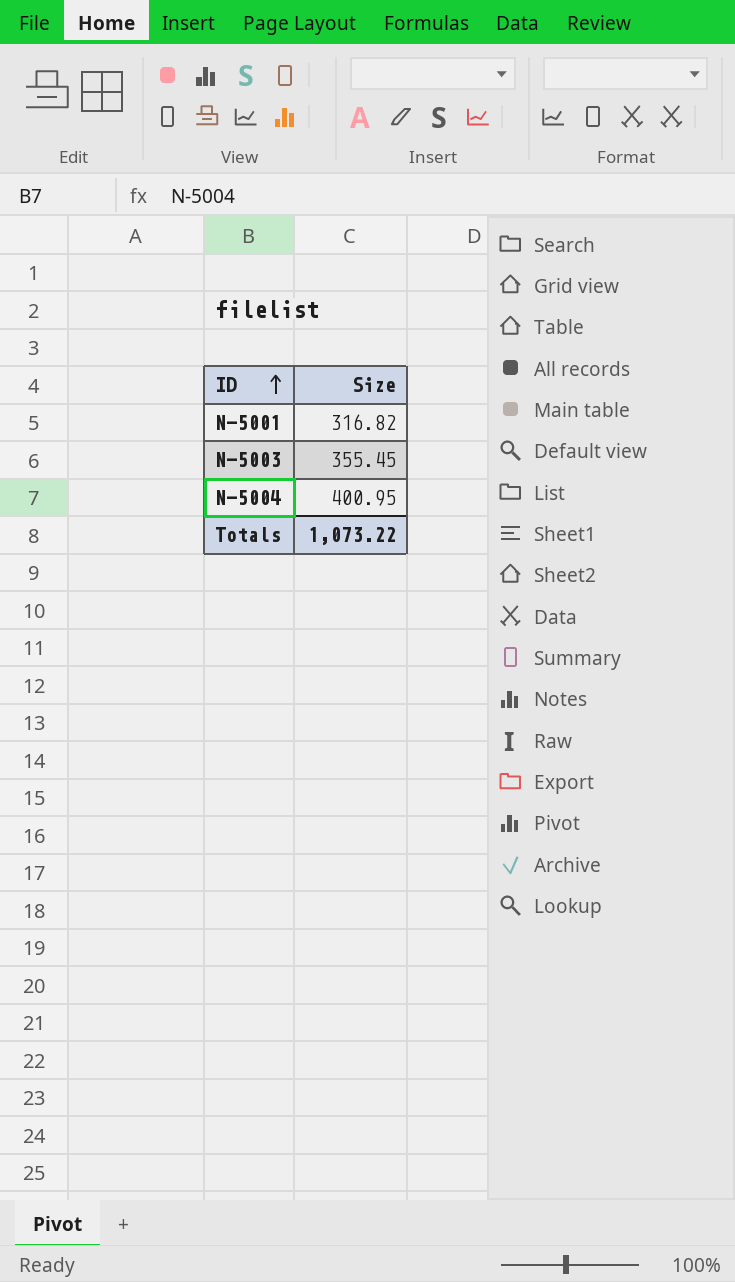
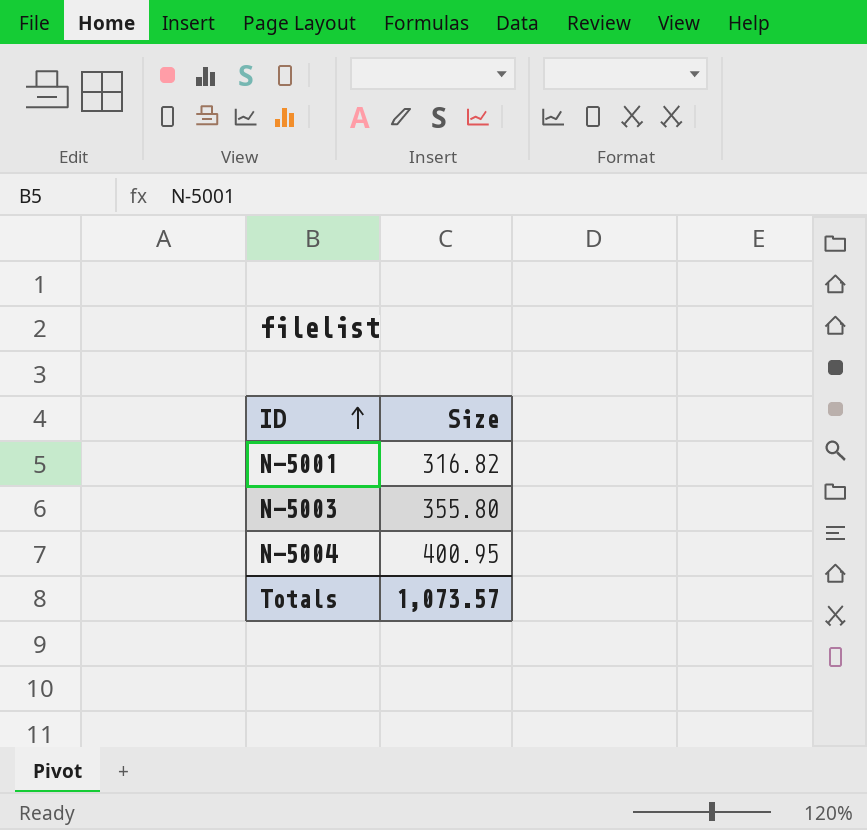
N-5003 | Size: 355.45 -> 355.80
Totals | Size: 1,073.22 -> 1,073.57

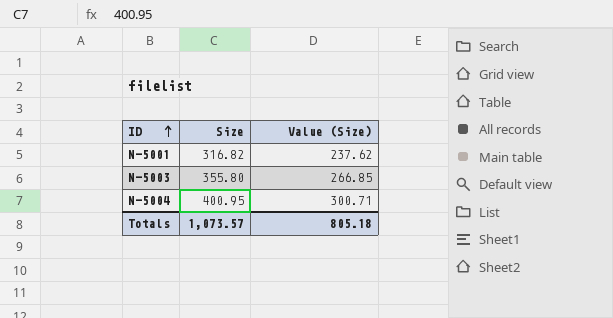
column Value (Size) | formula: none -> [Size] * 0.75

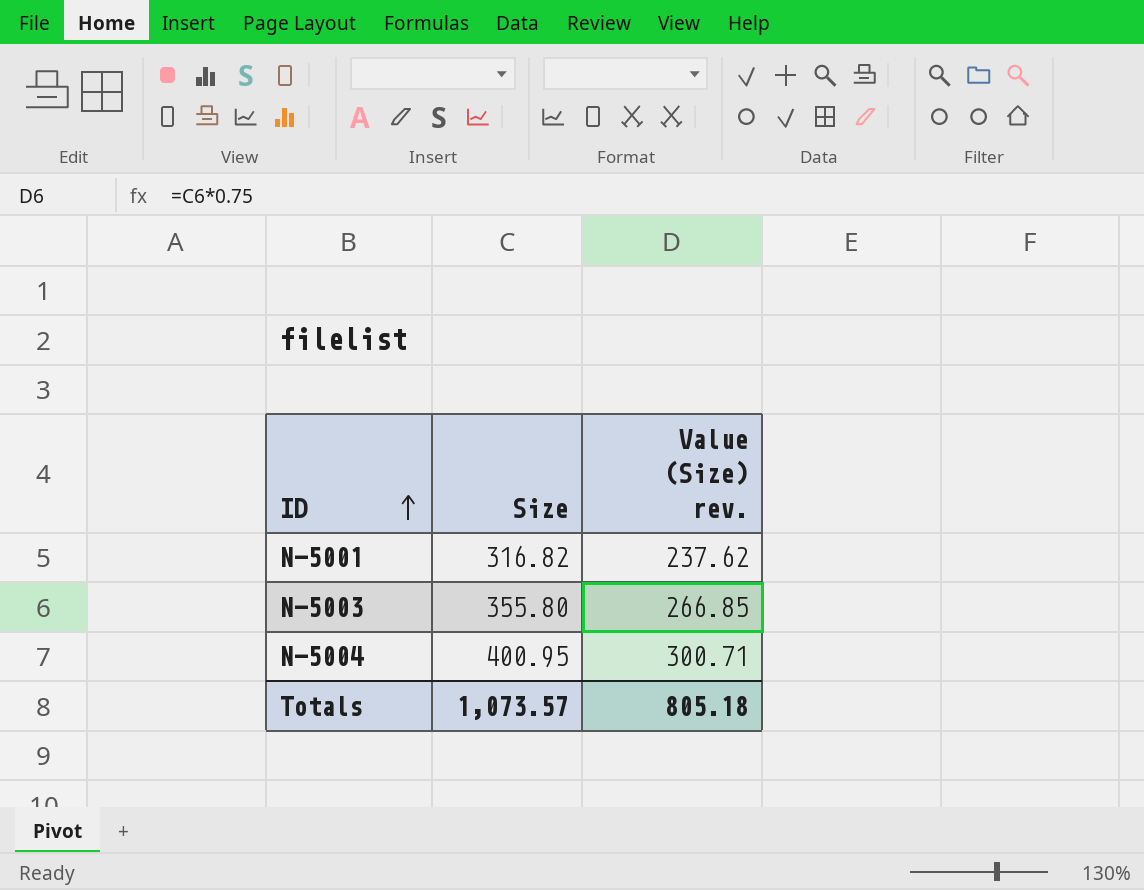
column name: Value (Size) -> Value (Size) rev.

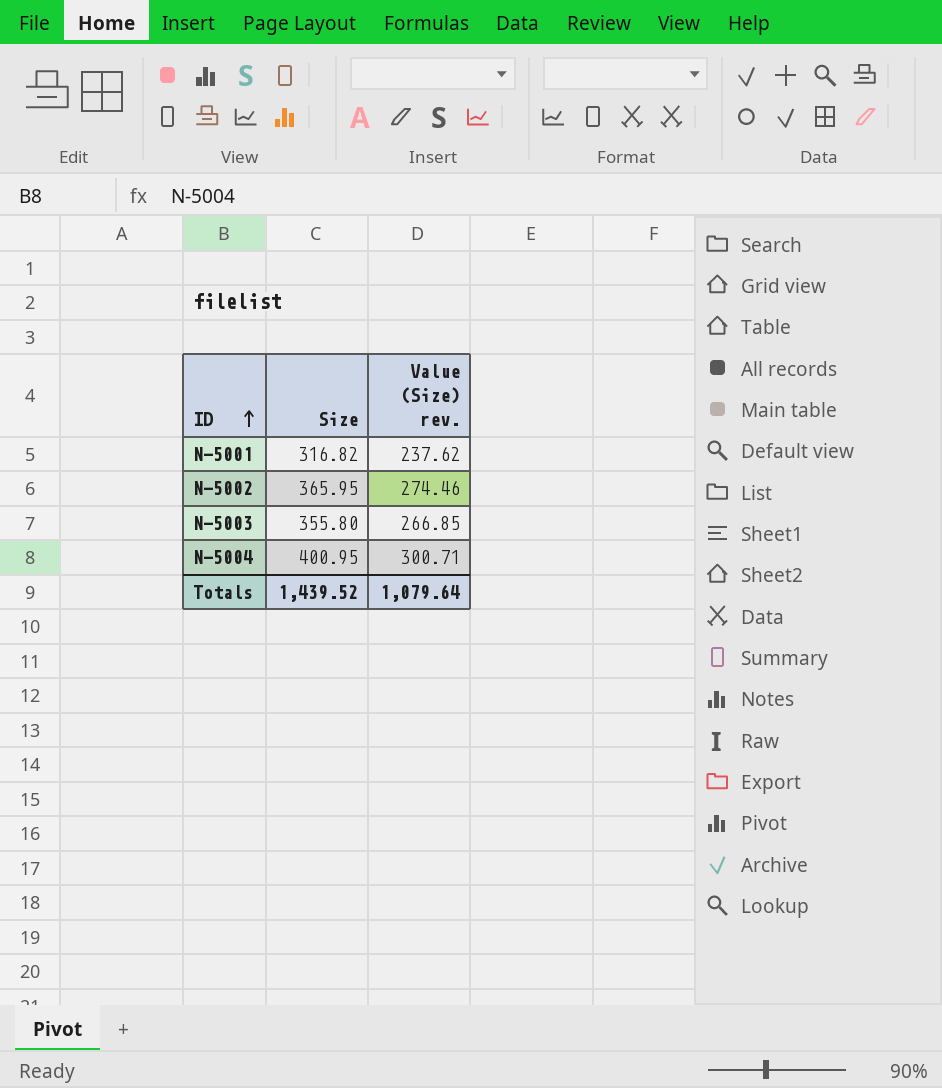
row N-5002: none -> 365.95 | 274.46
Totals | Size: 1,073.57 -> 1,439.52
Totals | Value (Size) rev.: 805.18 -> 1,079.64

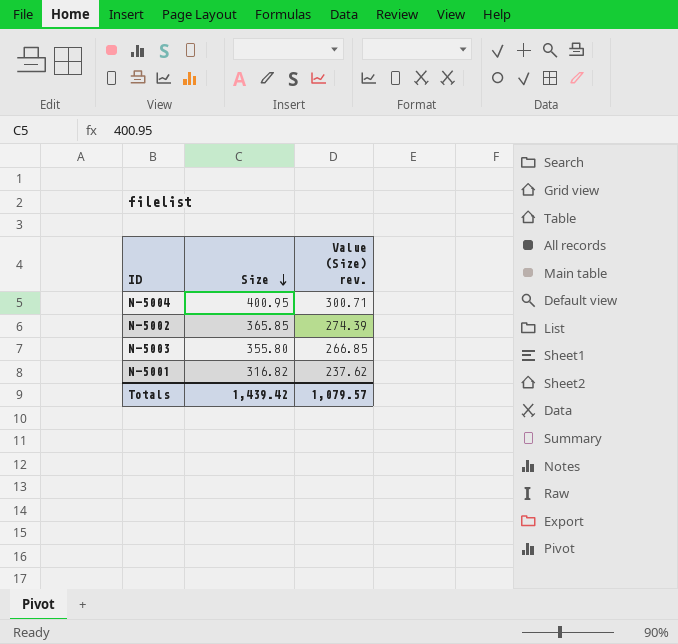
row order: ID ascending -> Size descending
N-5002 | Size: 365.95 -> 365.85
N-5002 | Value (Size) rev.: 274.46 -> 274.39
Totals | Size: 1,439.52 -> 1,439.42
Totals | Value (Size) rev.: 1,079.64 -> 1,079.57

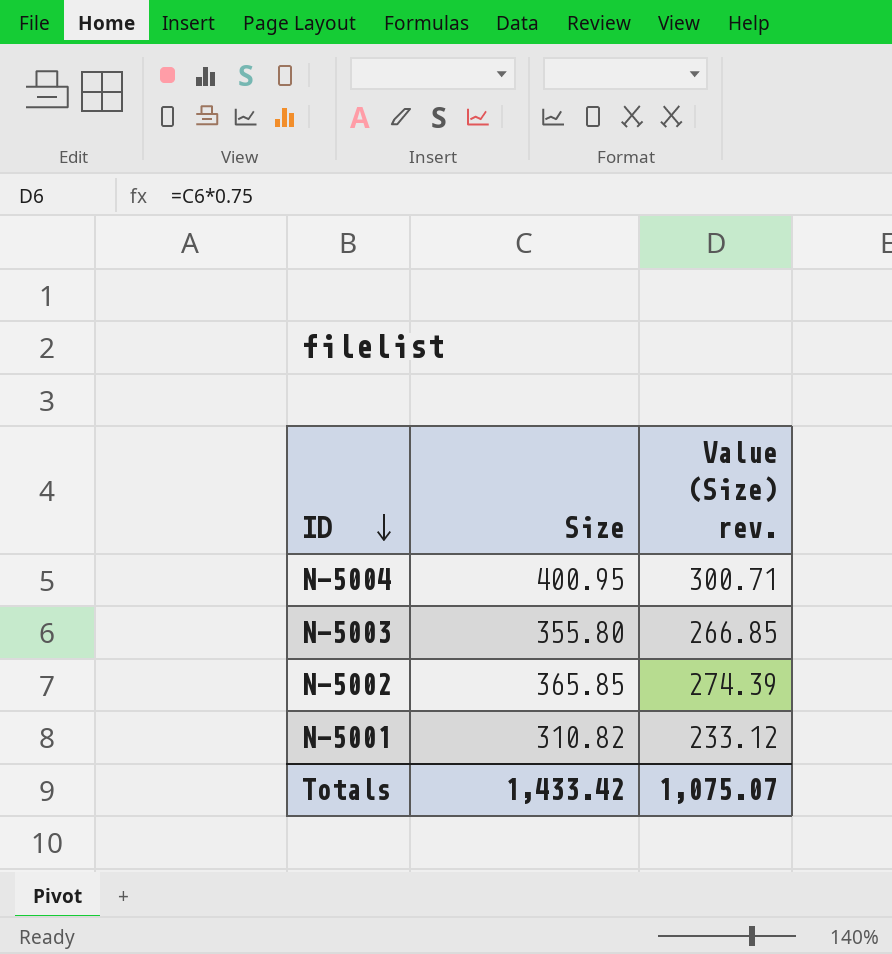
row order: Size descending -> ID descending
N-5001 | Size: 316.82 -> 310.82
N-5001 | Value (Size) rev.: 237.62 -> 233.12
Totals | Size: 1,439.42 -> 1,433.42
Totals | Value (Size) rev.: 1,079.57 -> 1,075.07

